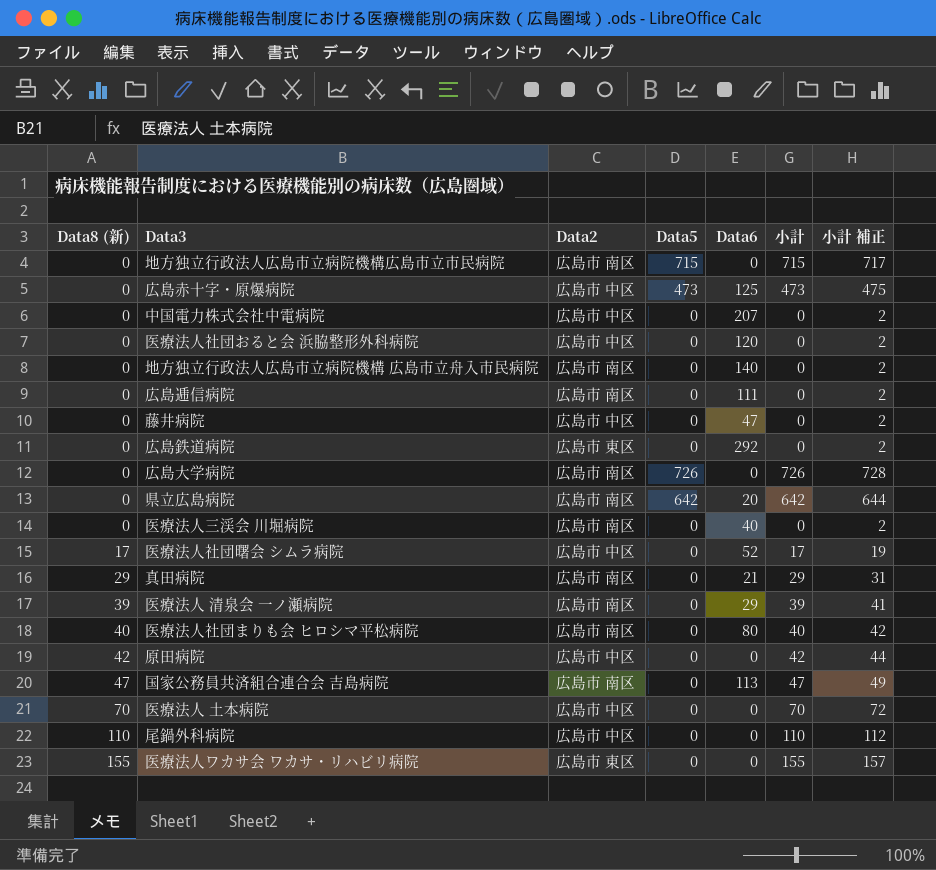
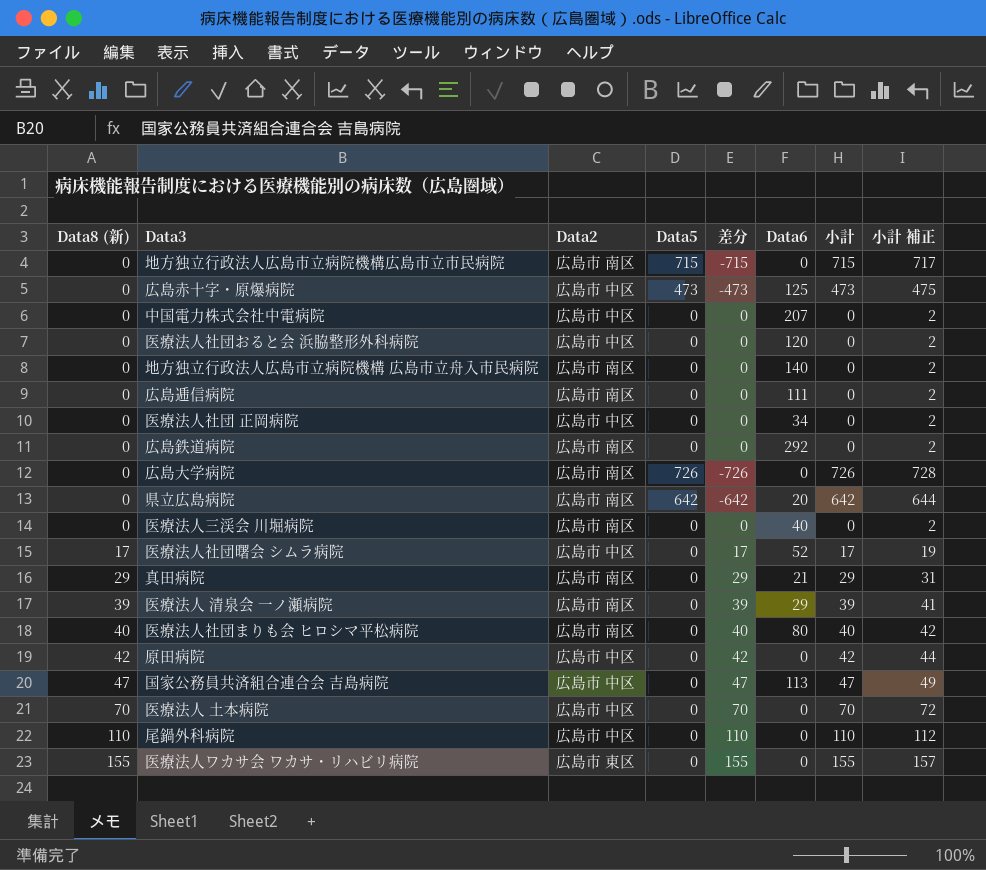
column 差分 | formula: none -> [Data8 (新)] - [Data5]
row 藤井病院: 0 | 広島市 中区 | 0 | 47 | 0 | 2 -> none
row 医療法人社団 正岡病院: none -> 0 | 広島市 中区 | 0 | 0 | 34 | 0 | 2
広島鉄道病院 | Data2: 広島市 東区 -> 広島市 南区
国家公務員共済組合連合会 吉島病院 | Data2: 広島市 南区 -> 広島市 中区

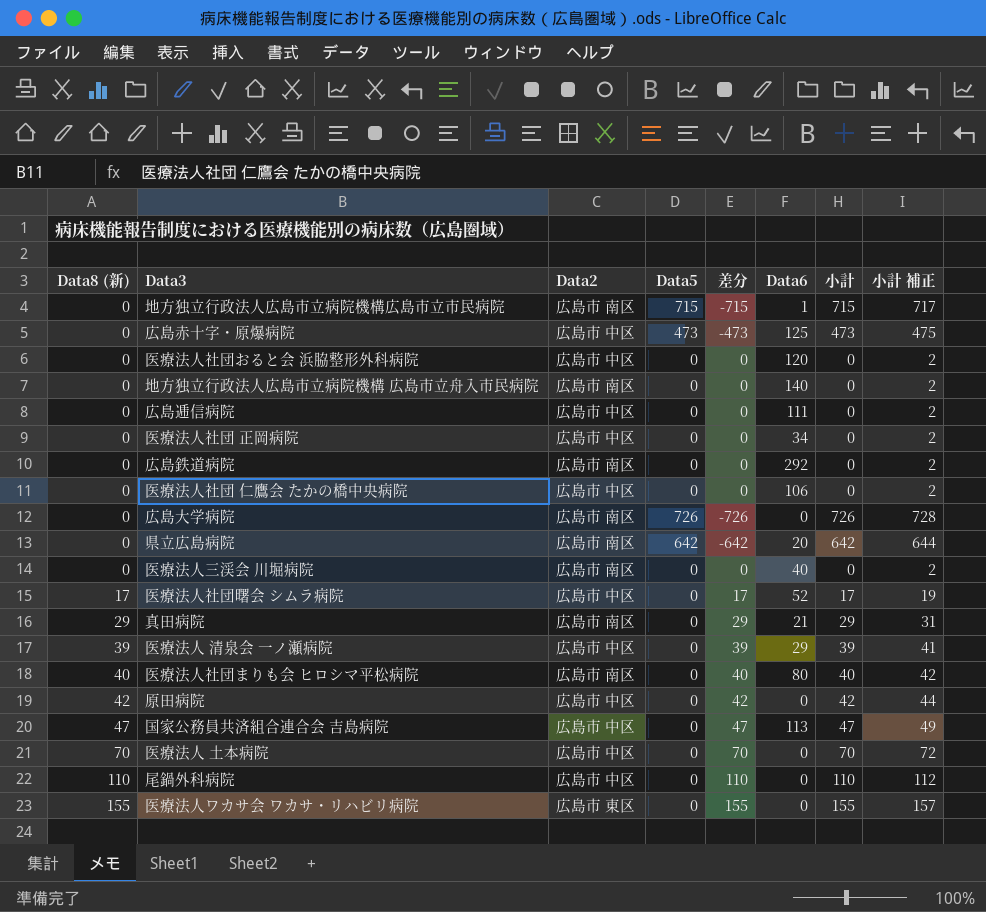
row 中国電力株式会社中電病院: 0 | 広島市 中区 | 0 | 0 | 207 | 0 | 2 -> none
地方独立行政法人広島市立病院機構広島市立市民病院 | Data6: 0 -> 1
広島逓信病院 | Data2: 広島市 南区 -> 広島市 中区
row 医療法人社団 仁鷹会 たかの橋中央病院: none -> 0 | 広島市 中区 | 0 | 0 | 106 | 0 | 2
医療法人 清泉会 一ノ瀬病院 | Data2: 広島市 南区 -> 広島市 中区

